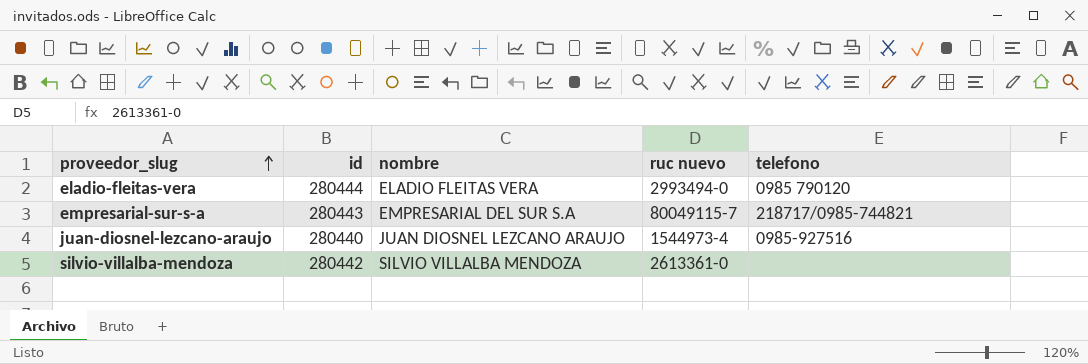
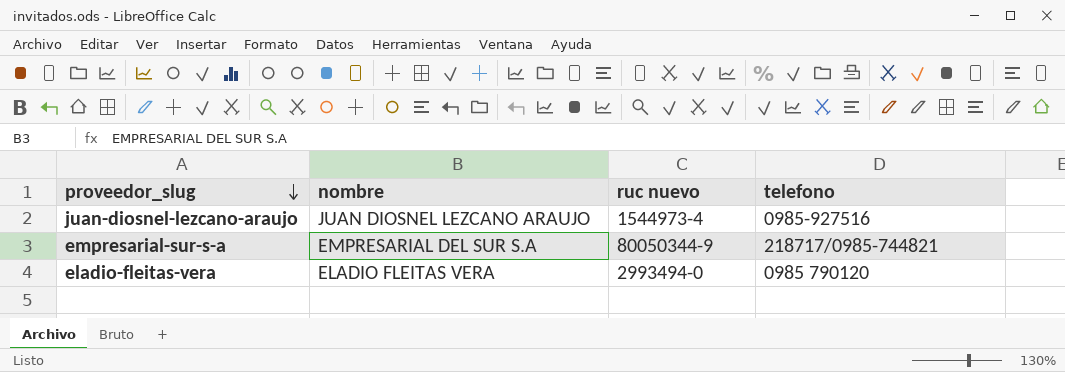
row order: proveedor_slug ascending -> proveedor_slug descending
column id | position: 2 -> none
row silvio-villalba-mendoza: 280442 | SILVIO VILLALBA MENDOZA | 2613361-0 | none -> none
empresarial-sur-s-a | ruc nuevo: 80049115-7 -> 80050344-9

